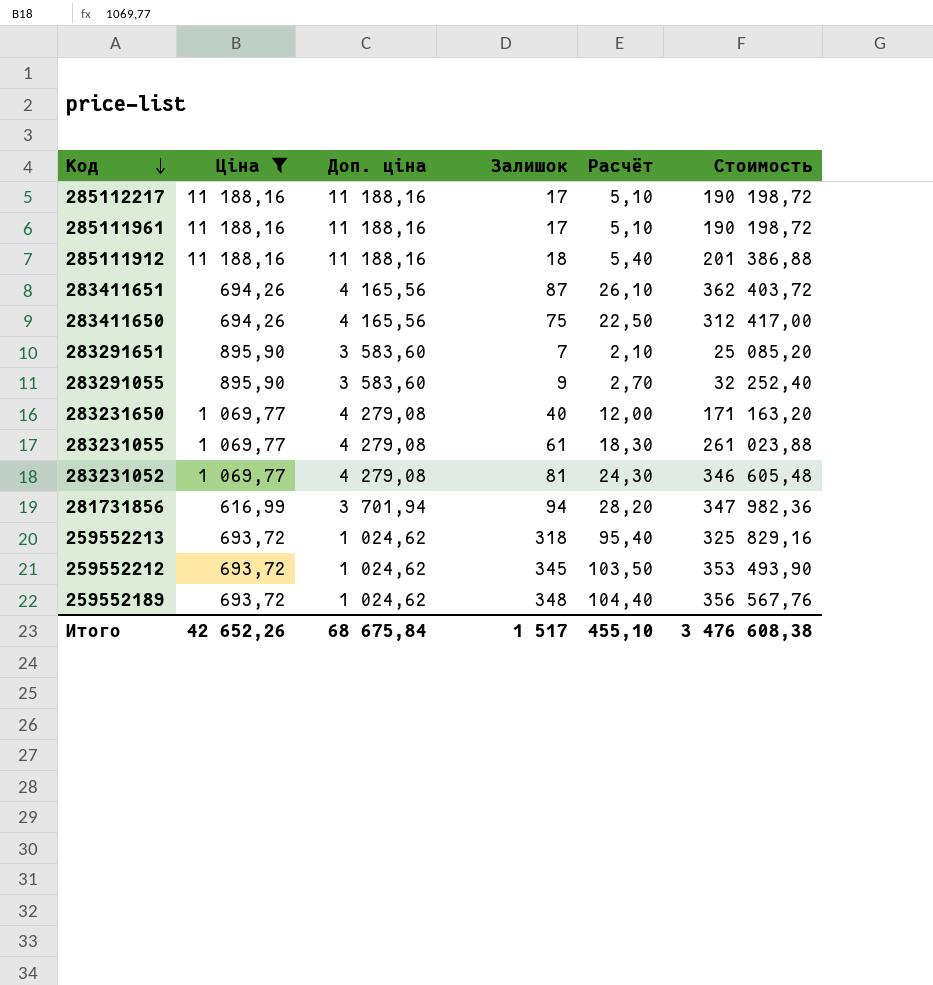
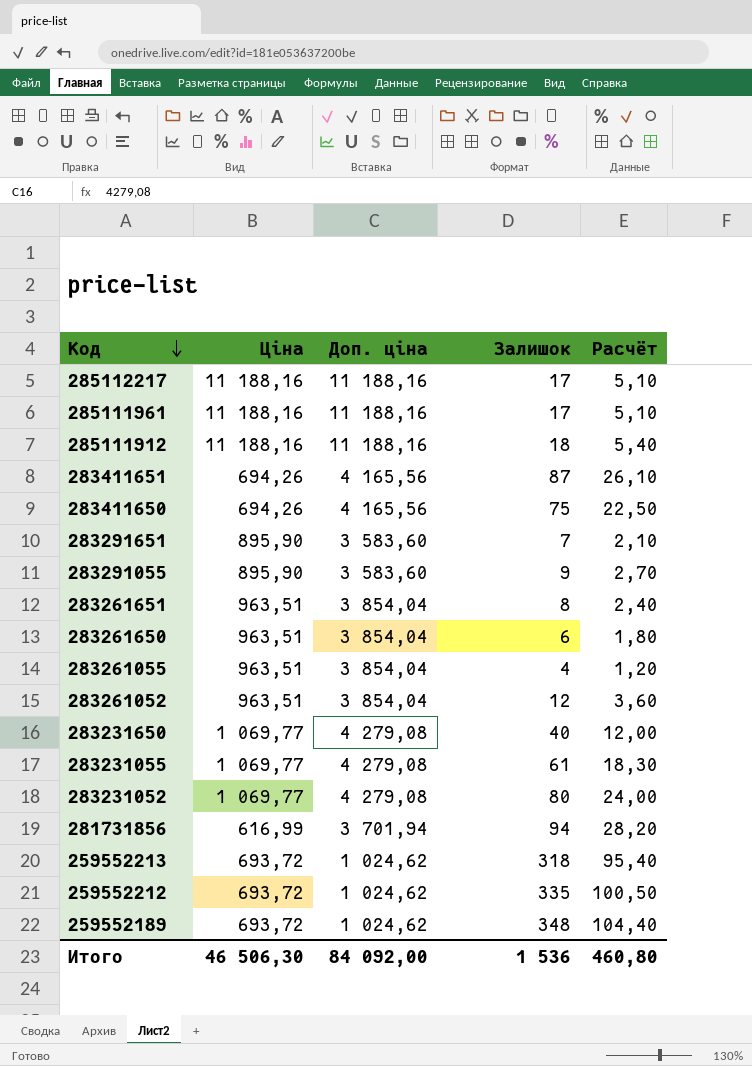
filter: Ціна != 963,51 -> none
column Стоимость | formula: [Доп. ціна] * [Залишок] -> none
283231052 | Залишок: 81 -> 80
283231052 | Расчёт: 24,30 -> 24,00
259552212 | Залишок: 345 -> 335
259552212 | Расчёт: 103,50 -> 100,50
Итого | Ціна: 42 652,26 -> 46 506,30
Итого | Доп. ціна: 68 675,84 -> 84 092,00
Итого | Залишок: 1 517 -> 1 536
Итого | Расчёт: 455,10 -> 460,80

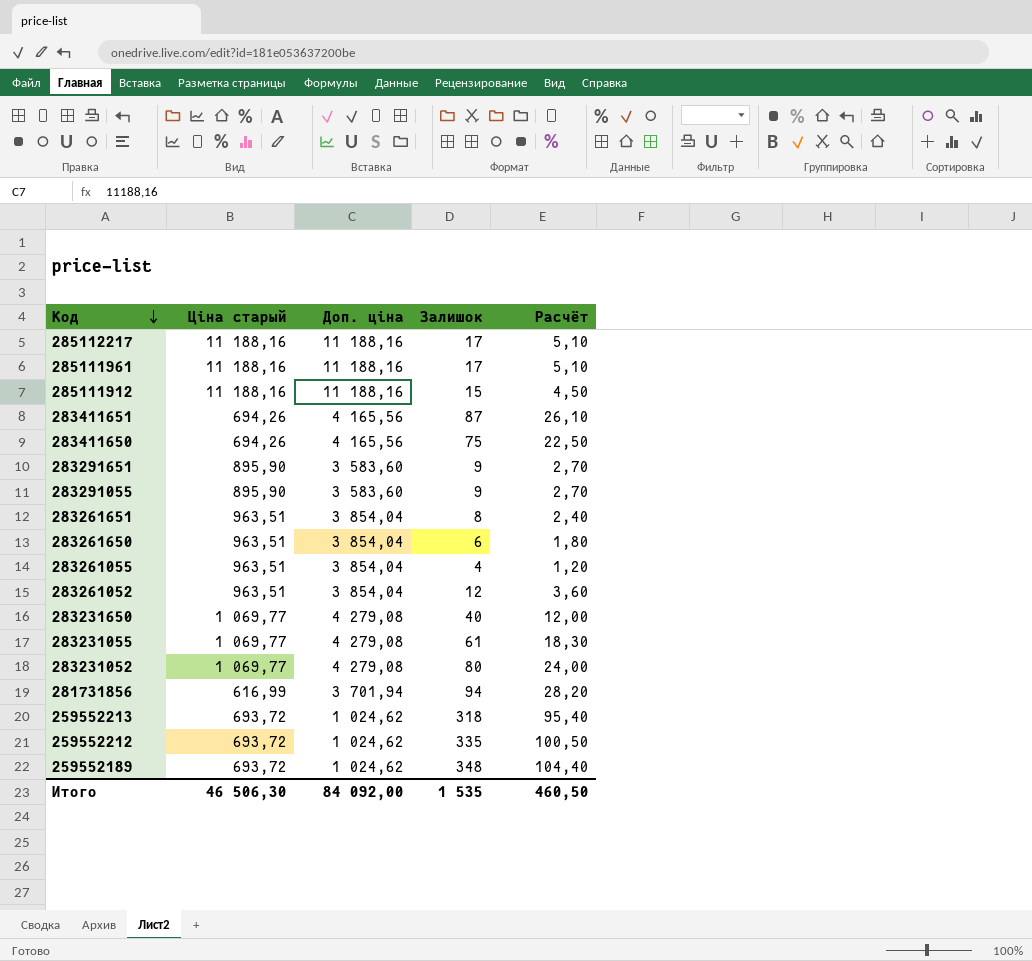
column name: Ціна -> Ціна старый
285111912 | Залишок: 18 -> 15
285111912 | Расчёт: 5,40 -> 4,50
283291651 | Залишок: 7 -> 9
283291651 | Расчёт: 2,10 -> 2,70
Итого | Залишок: 1 536 -> 1 535
Итого | Расчёт: 460,80 -> 460,50

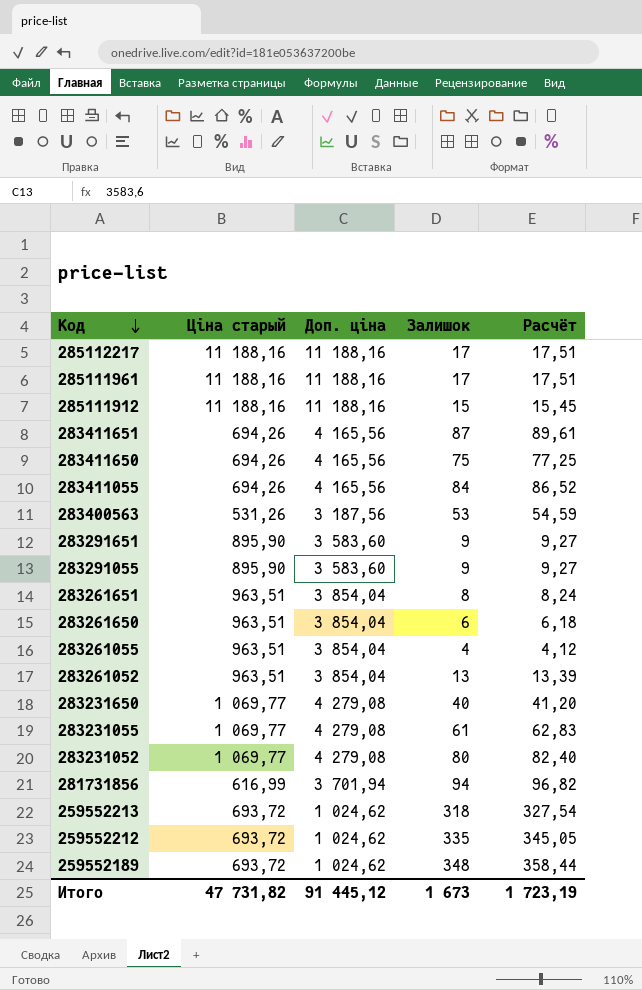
column Расчёт | formula: [Залишок] * 0,3 -> [Залишок] * 1,03
row 283411055: none -> 694,26 | 4 165,56 | 84 | 86,52
row 283400563: none -> 531,26 | 3 187,56 | 53 | 54,59
283261052 | Залишок: 12 -> 13
Итого | Ціна старый: 46 506,30 -> 47 731,82
Итого | Доп. ціна: 84 092,00 -> 91 445,12
Итого | Залишок: 1 535 -> 1 673
Итого | Расчёт: 460,50 -> 1 723,19

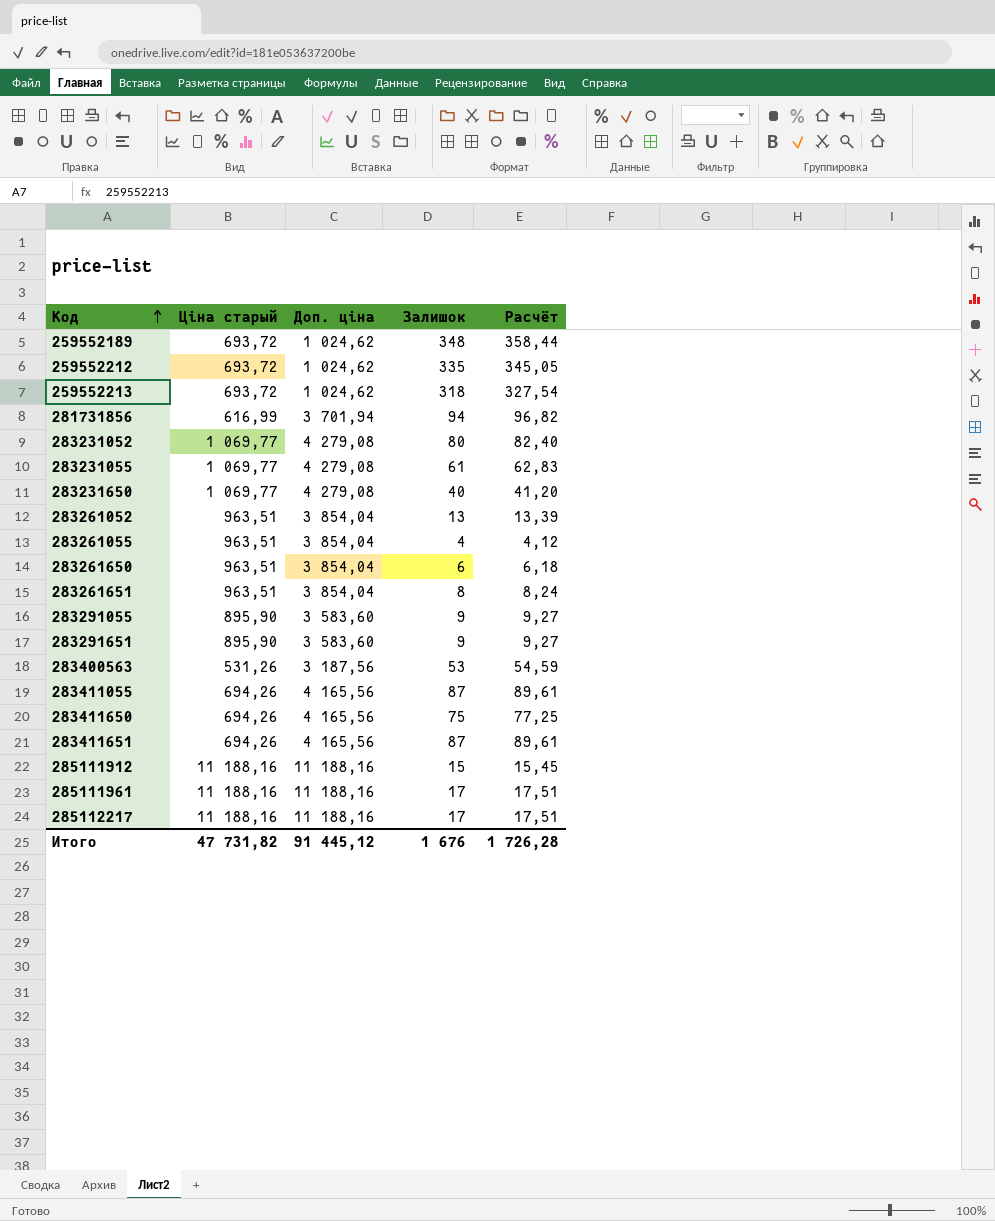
row order: Код descending -> Код ascending
283411055 | Залишок: 84 -> 87
283411055 | Расчёт: 86,52 -> 89,61
Итого | Залишок: 1 673 -> 1 676
Итого | Расчёт: 1 723,19 -> 1 726,28

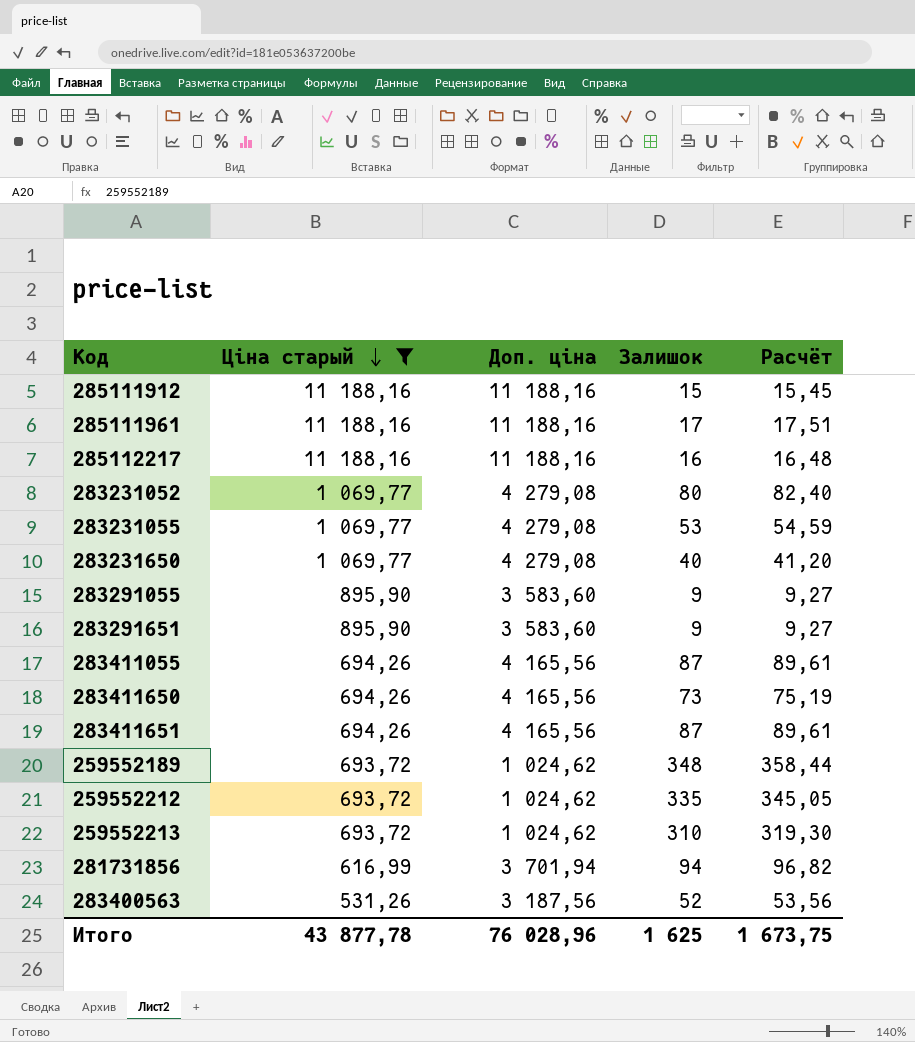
filter: none -> Ціна старый != 963,51
row order: Код ascending -> Ціна старый descending
285112217 | Залишок: 17 -> 16
285112217 | Расчёт: 17,51 -> 16,48
283231055 | Залишок: 61 -> 53
283231055 | Расчёт: 62,83 -> 54,59
283411650 | Залишок: 75 -> 73
283411650 | Расчёт: 77,25 -> 75,19
259552213 | Залишок: 318 -> 310
259552213 | Расчёт: 327,54 -> 319,30
283400563 | Залишок: 53 -> 52
283400563 | Расчёт: 54,59 -> 53,56
Итого | Ціна старый: 47 731,82 -> 43 877,78
Итого | Доп. ціна: 91 445,12 -> 76 028,96
Итого | Залишок: 1 676 -> 1 625
Итого | Расчёт: 1 726,28 -> 1 673,75

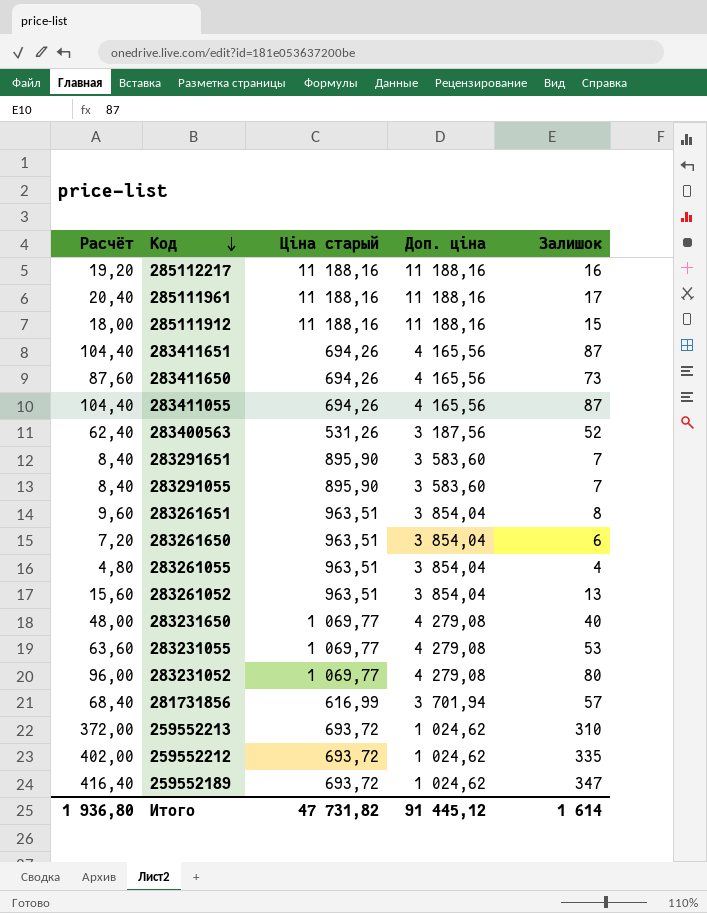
filter: Ціна старый != 963,51 -> none
row order: Ціна старый descending -> Код descending
column Расчёт | formula: [Залишок] * 1,03 -> [Залишок] * 1,2
column Расчёт | position: 5 -> 1
283291651 | Залишок: 9 -> 7
283291055 | Залишок: 9 -> 7
281731856 | Залишок: 94 -> 57
259552189 | Залишок: 348 -> 347
Итого | Расчёт: 1 673,75 -> 1 936,80
Итого | Ціна старый: 43 877,78 -> 47 731,82
Итого | Доп. ціна: 76 028,96 -> 91 445,12
Итого | Залишок: 1 625 -> 1 614

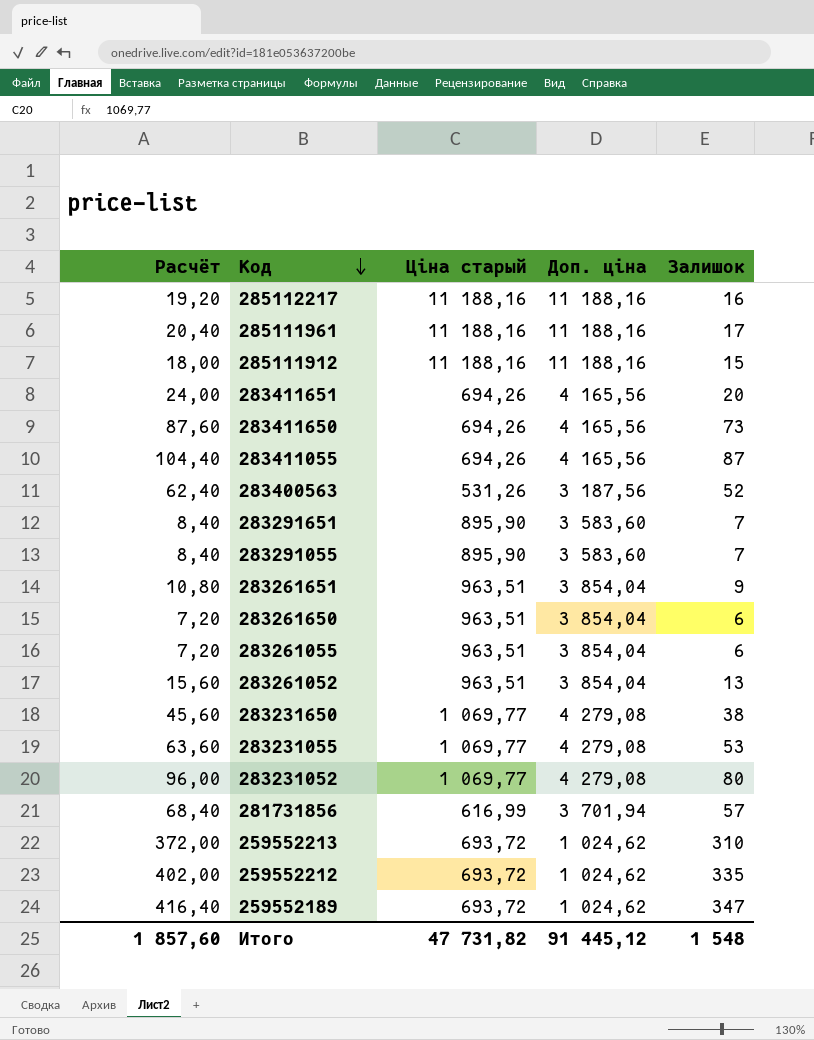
283411651 | Расчёт: 104,40 -> 24,00
283411651 | Залишок: 87 -> 20
283261651 | Расчёт: 9,60 -> 10,80
283261651 | Залишок: 8 -> 9
283261055 | Расчёт: 4,80 -> 7,20
283261055 | Залишок: 4 -> 6
283231650 | Расчёт: 48,00 -> 45,60
283231650 | Залишок: 40 -> 38
Итого | Расчёт: 1 936,80 -> 1 857,60
Итого | Залишок: 1 614 -> 1 548

